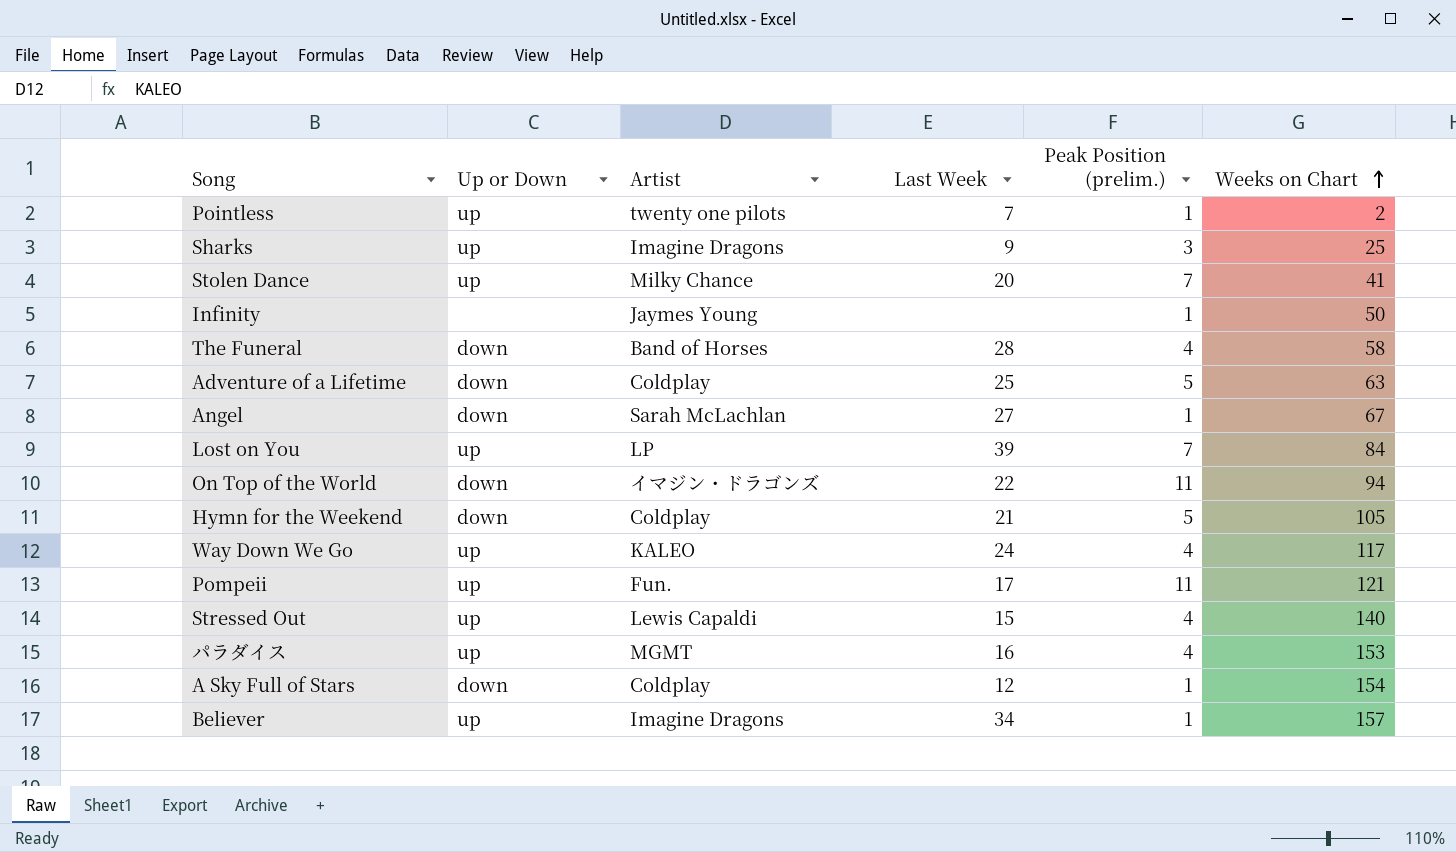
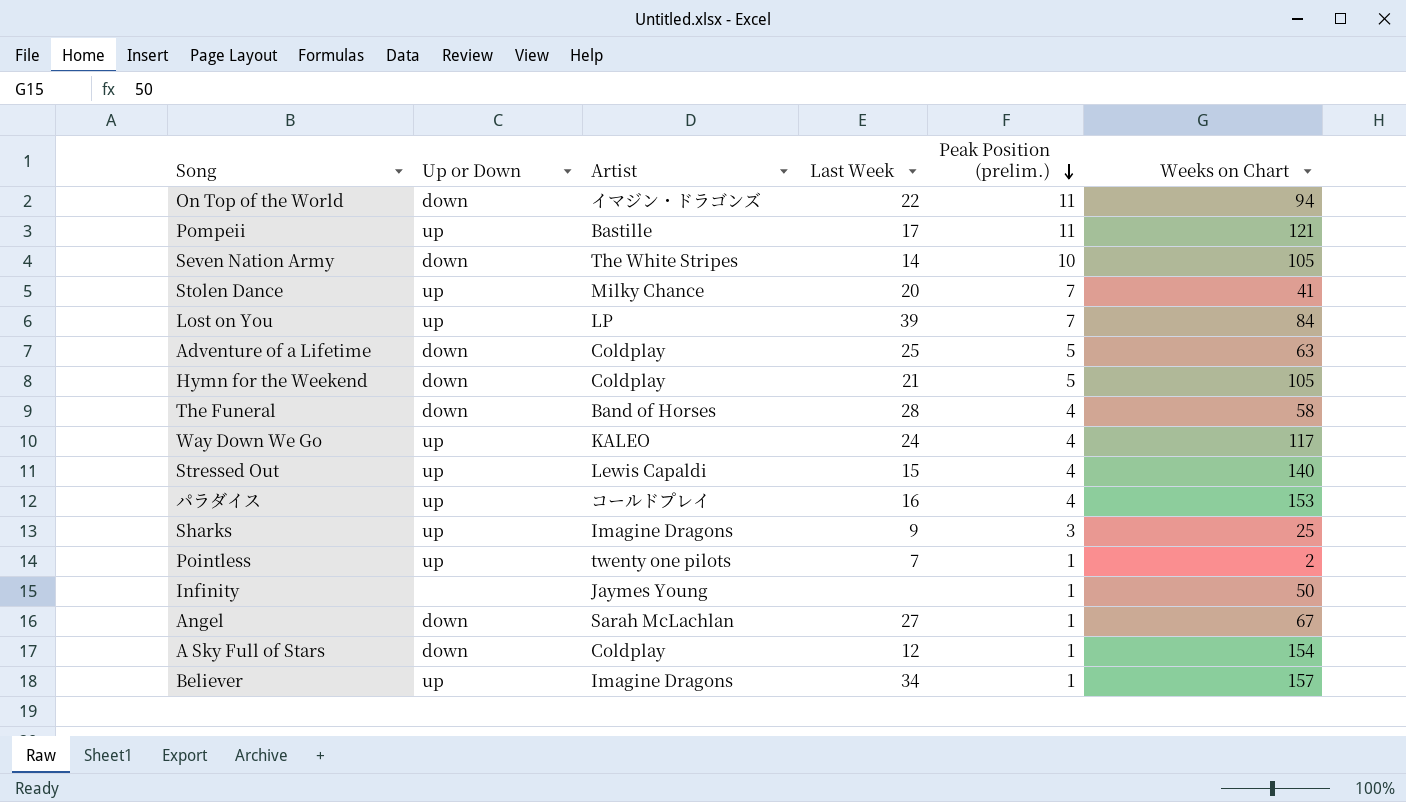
row order: Weeks on Chart ascending -> Peak Position (prelim.) descending
Pompeii | Artist: Fun. -> Bastille
row Seven Nation Army: none -> down | The White Stripes | 14 | 10 | 105
パラダイス | Artist: MGMT -> コールドプレイ

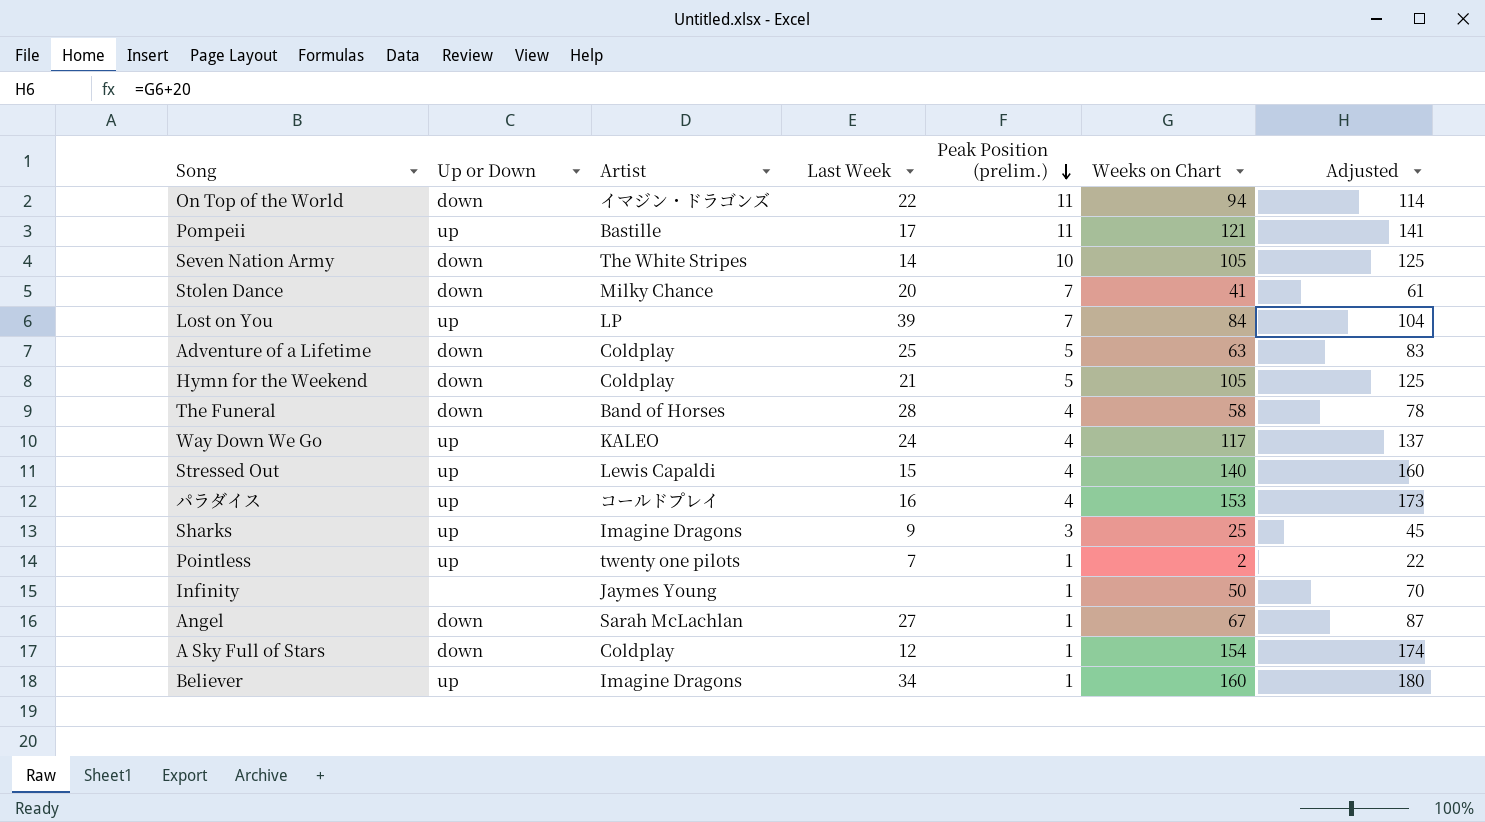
column Adjusted | formula: none -> [Weeks on Chart] + 20
Stolen Dance | Up or Down: up -> down
Believer | Weeks on Chart: 157 -> 160

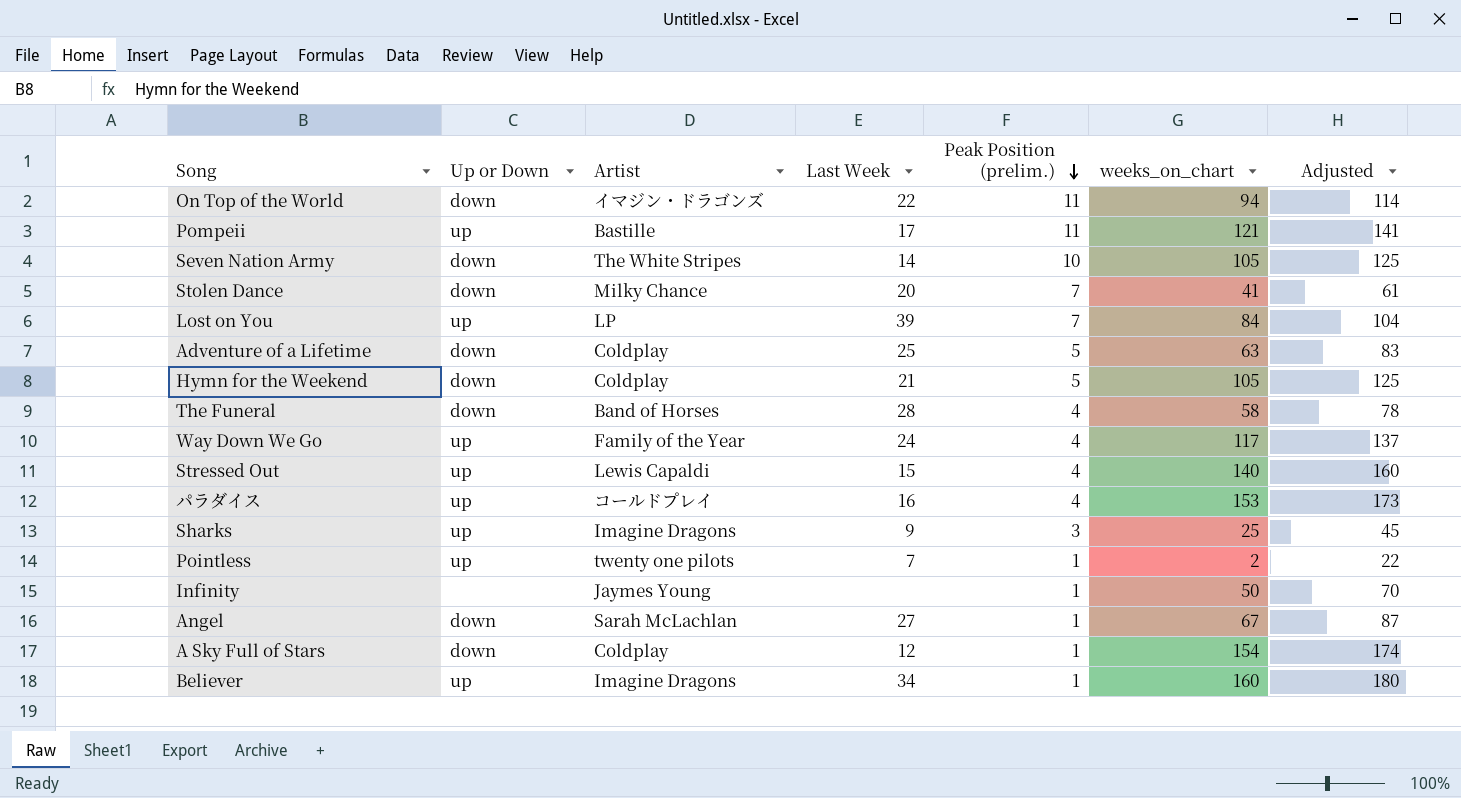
column name: Weeks on Chart -> weeks_on_chart
Way Down We Go | Artist: KALEO -> Family of the Year

